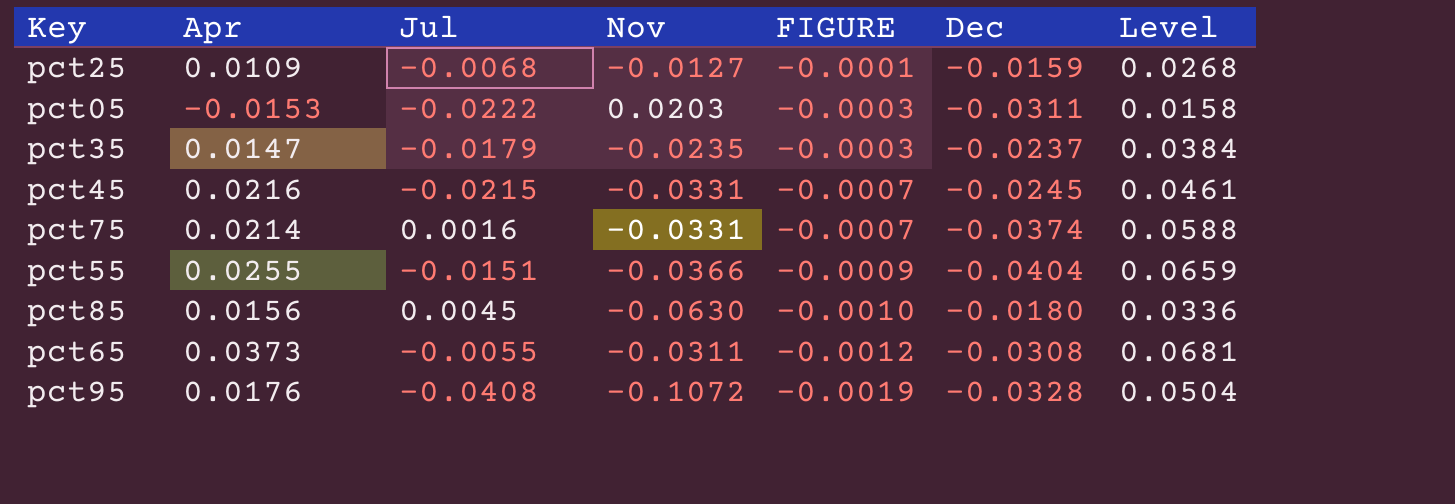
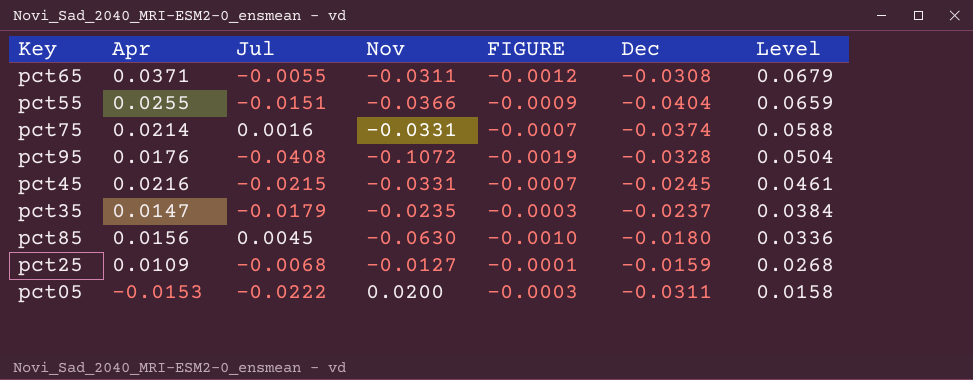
row order: FIGURE descending -> Level descending
pct65 | Apr: 0.0373 -> 0.0371
pct65 | Level: 0.0681 -> 0.0679
pct05 | Nov: 0.0203 -> 0.0200

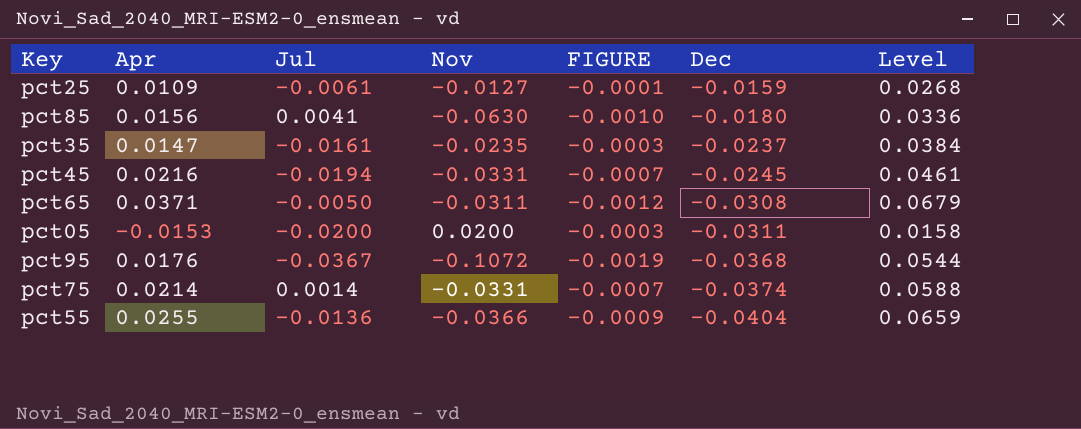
row order: Level descending -> Dec descending
pct25 | Jul: -0.0068 -> -0.0061
pct85 | Jul: 0.0045 -> 0.0041
pct35 | Jul: -0.0179 -> -0.0161
pct45 | Jul: -0.0215 -> -0.0194
pct65 | Jul: -0.0055 -> -0.0050
pct05 | Jul: -0.0222 -> -0.0200
pct95 | Jul: -0.0408 -> -0.0367
pct95 | Dec: -0.0328 -> -0.0368
pct95 | Level: 0.0504 -> 0.0544
pct75 | Jul: 0.0016 -> 0.0014
pct55 | Jul: -0.0151 -> -0.0136

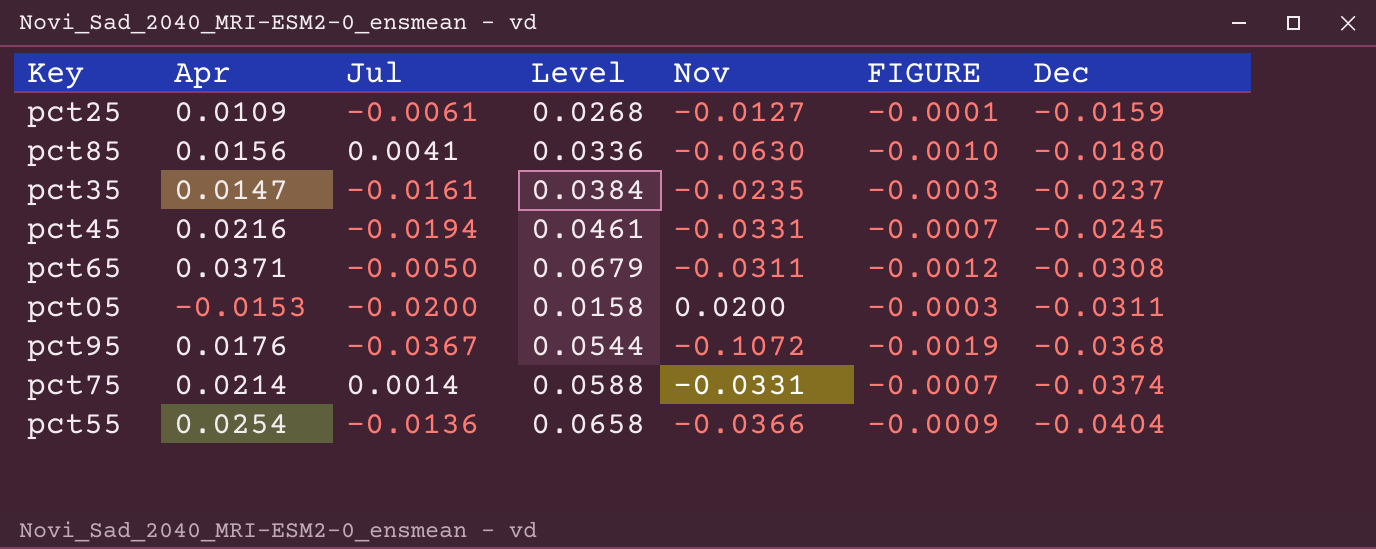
column Level | position: 7 -> 4
pct55 | Apr: 0.0255 -> 0.0254
pct55 | Level: 0.0659 -> 0.0658

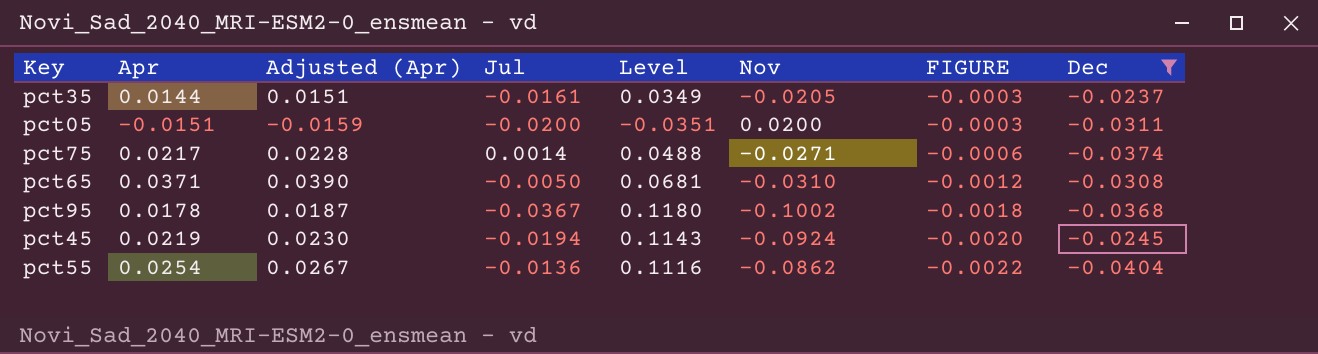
filter: none -> Dec <= -0.0237
row order: Dec descending -> FIGURE descending
column Adjusted (Apr) | formula: none -> [Apr] * 1.05
column Level | formula: [Apr] - [Dec] -> [Apr] - [Nov]
pct35 | Apr: 0.0147 -> 0.0144
pct35 | Nov: -0.0235 -> -0.0205
pct05 | Apr: -0.0153 -> -0.0151
pct75 | Apr: 0.0214 -> 0.0217
pct75 | Nov: -0.0331 -> -0.0271
pct75 | FIGURE: -0.0007 -> -0.0006
pct65 | Nov: -0.0311 -> -0.0310
pct95 | Apr: 0.0176 -> 0.0178
pct95 | Nov: -0.1072 -> -0.1002
pct95 | FIGURE: -0.0019 -> -0.0018
pct45 | Apr: 0.0216 -> 0.0219
pct45 | Nov: -0.0331 -> -0.0924
pct45 | FIGURE: -0.0007 -> -0.0020
pct55 | Nov: -0.0366 -> -0.0862
pct55 | FIGURE: -0.0009 -> -0.0022

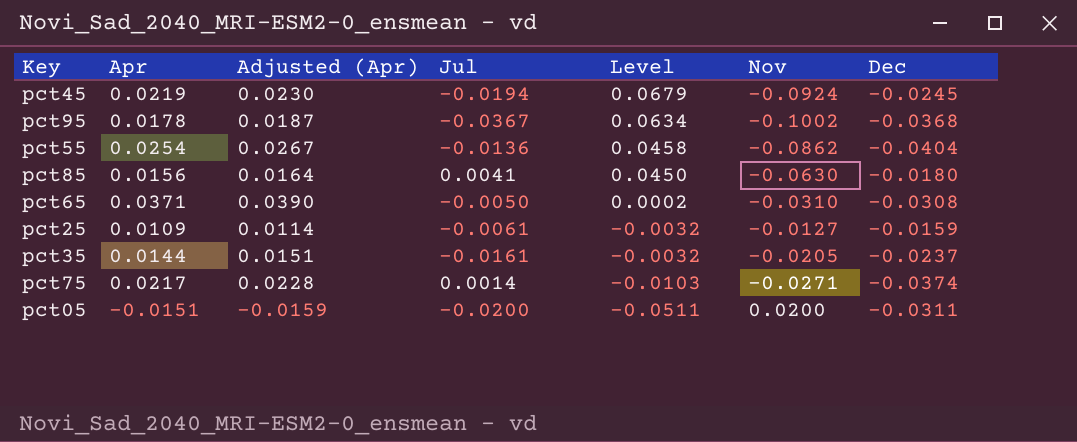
filter: Dec <= -0.0237 -> none
row order: FIGURE descending -> Level descending
column FIGURE | formula: [Apr] * [Nov] -> none
column Level | formula: [Apr] - [Nov] -> [Dec] - [Nov]

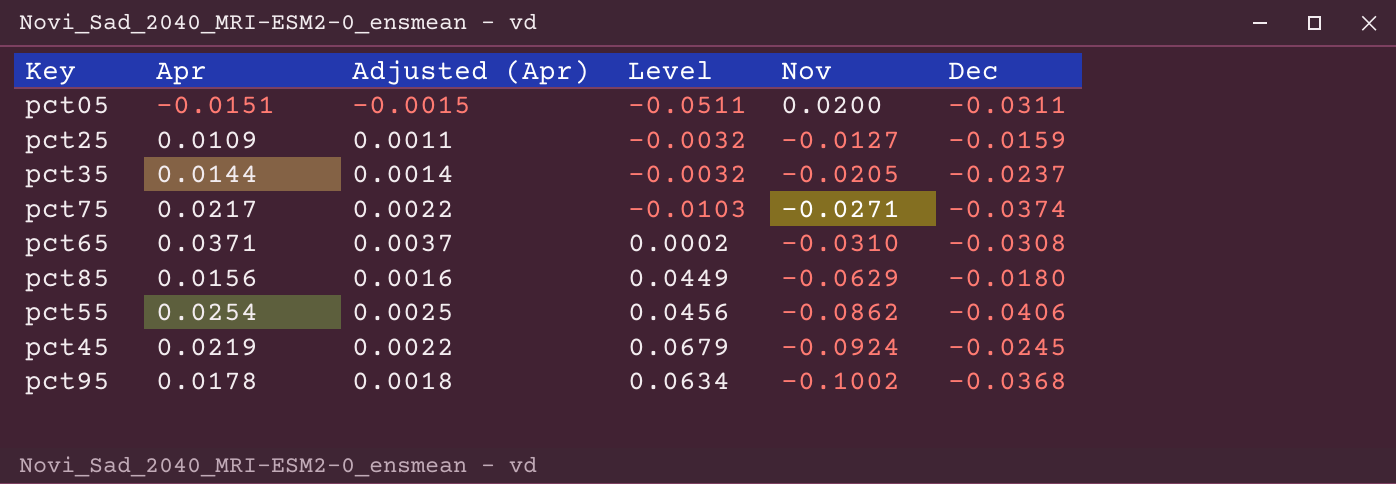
row order: Level descending -> Nov descending
column Jul | position: 4 -> none
column Adjusted (Apr) | formula: [Apr] * 1.05 -> [Apr] * 0.1
pct85 | Level: 0.0450 -> 0.0449
pct85 | Nov: -0.0630 -> -0.0629
pct55 | Level: 0.0458 -> 0.0456
pct55 | Dec: -0.0404 -> -0.0406

